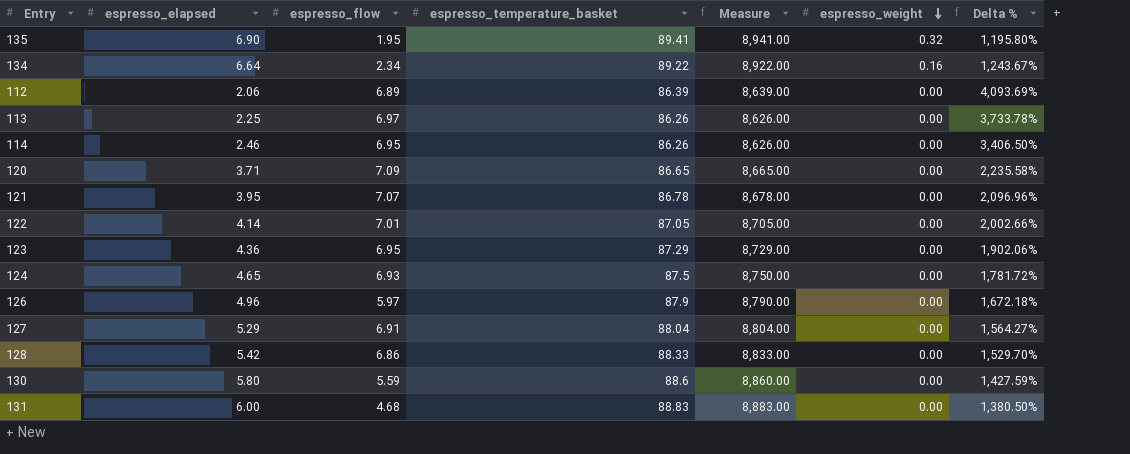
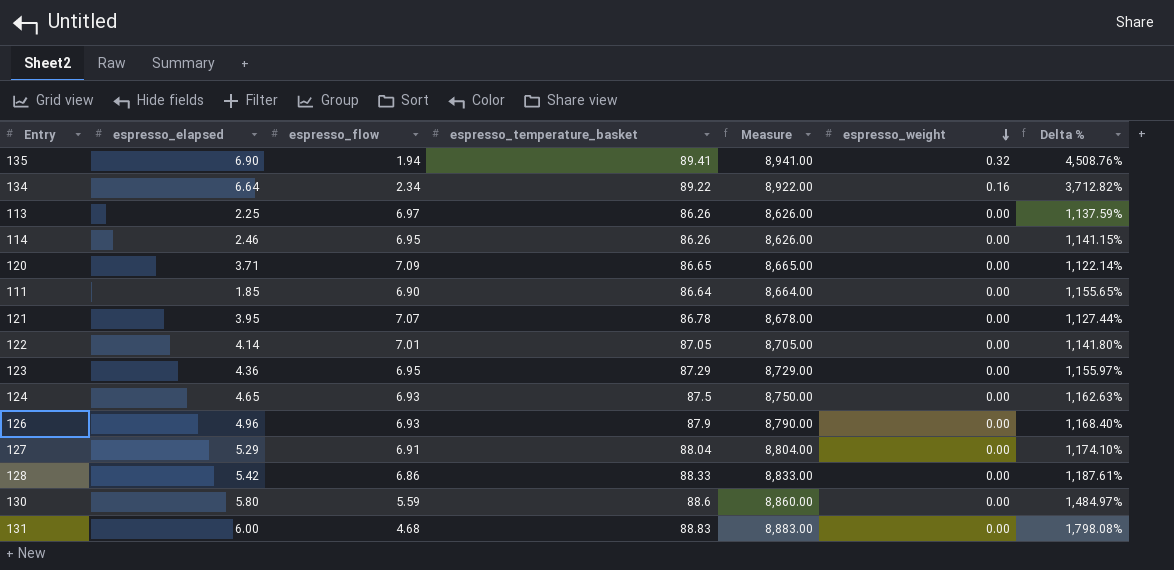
column Delta % | formula: ([espresso_temperature_basket] - [espresso_elapsed]) / [espresso_elapsed] -> ([espresso_temperature_basket] - [espresso_flow]) / [espresso_flow]
row 112: 2.06 | 6.89 | 86.39 | 8,639.00 | 0.00 | 4,093.69% -> none
135 | espresso_flow: 1.95 -> 1.94
row 111: none -> 1.85 | 6.90 | 86.64 | 8,664.00 | 0.00 | 1,155.65%
126 | espresso_flow: 5.97 -> 6.93

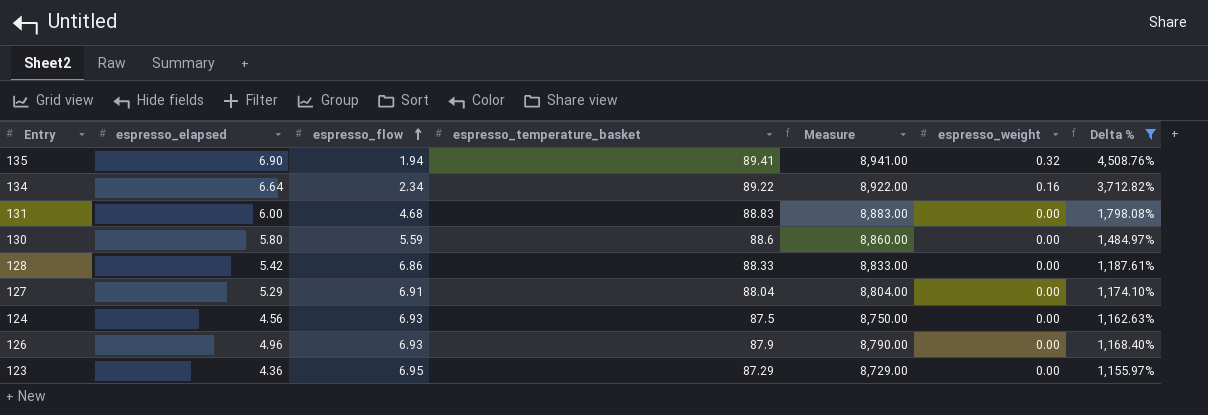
filter: none -> Delta % >= 1,155.97%
row order: espresso_weight descending -> espresso_flow ascending
124 | espresso_elapsed: 4.65 -> 4.56

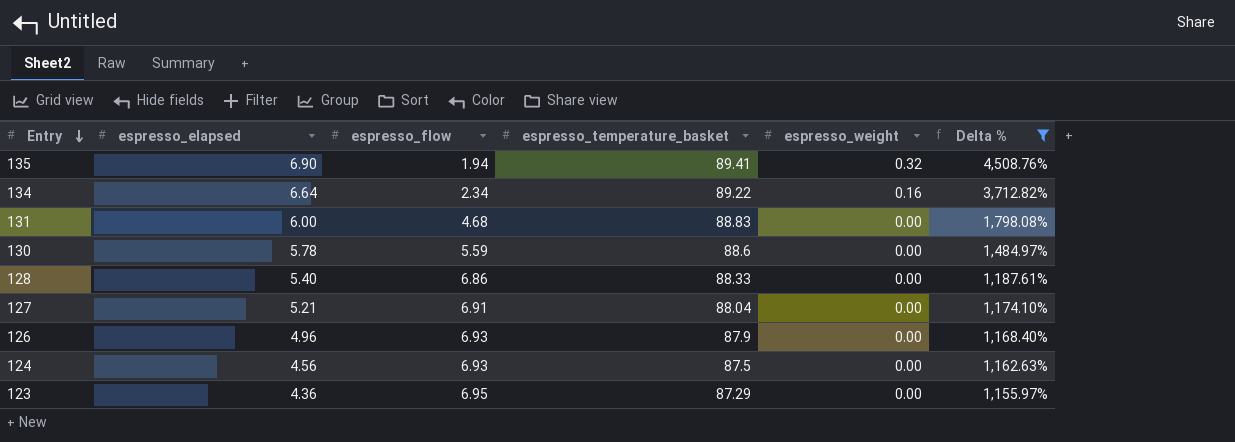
row order: espresso_flow ascending -> Entry descending
column Measure | formula: [espresso_temperature_basket] * 100 -> none
130 | espresso_elapsed: 5.80 -> 5.78
128 | espresso_elapsed: 5.42 -> 5.40
127 | espresso_elapsed: 5.29 -> 5.21

